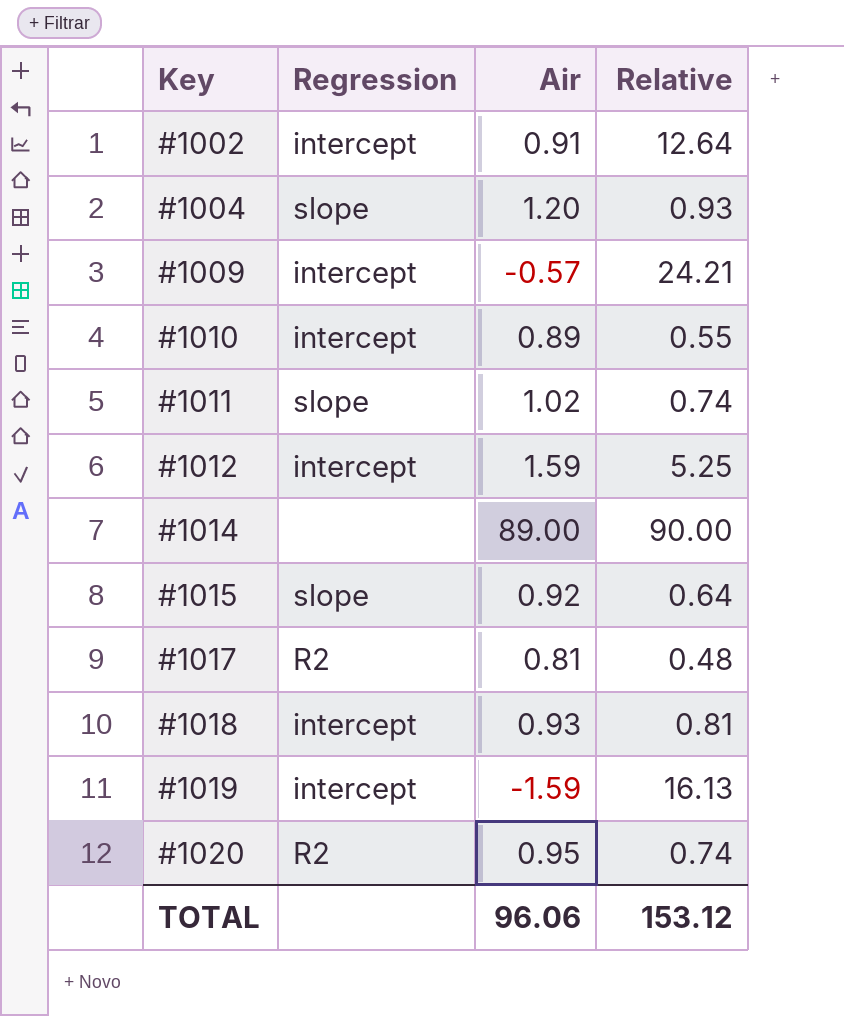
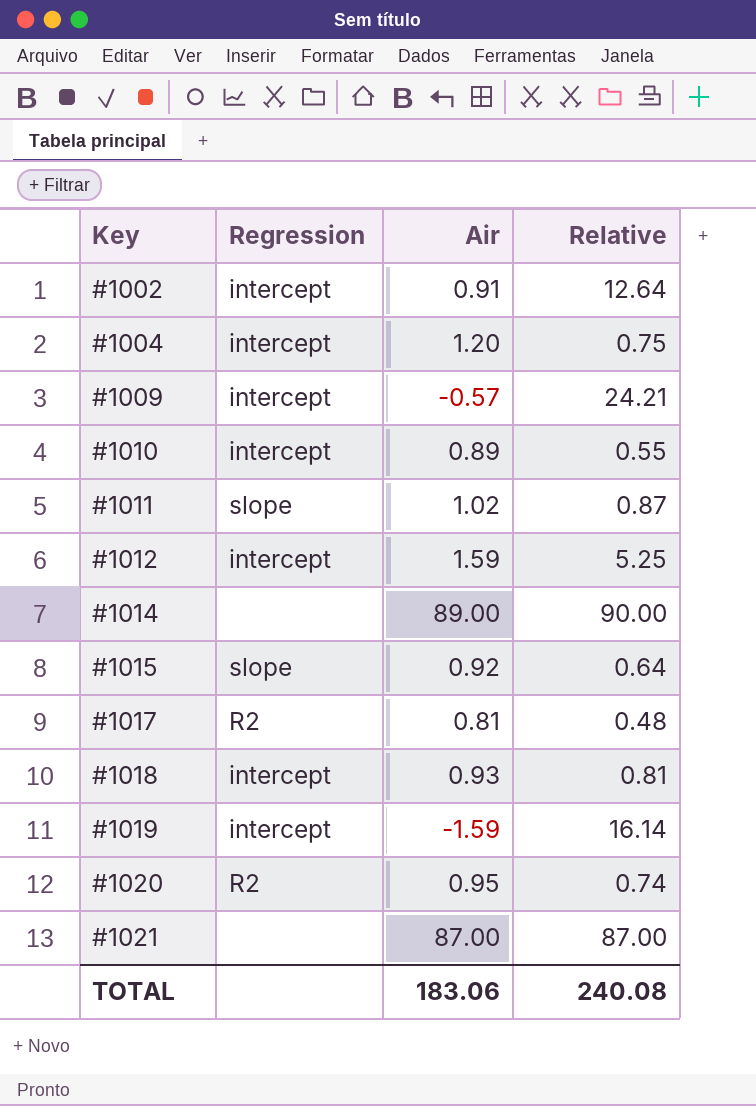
#1004 | Regression: slope -> intercept
#1004 | Relative: 0.93 -> 0.75
#1011 | Relative: 0.74 -> 0.87
#1019 | Relative: 16.13 -> 16.14
row #1021: none -> none | 87.00 | 87.00
TOTAL | Air: 96.06 -> 183.06
TOTAL | Relative: 153.12 -> 240.08

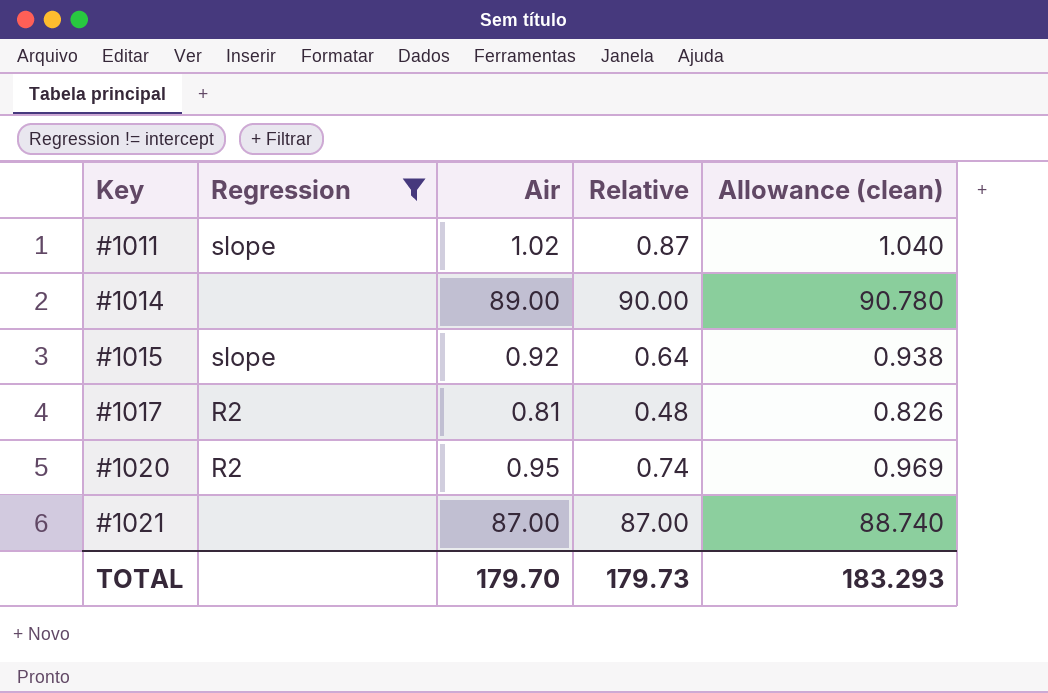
filter: none -> Regression != intercept
column Allowance (clean) | formula: none -> [Air] * 1.02
TOTAL | Air: 183.06 -> 179.70
TOTAL | Relative: 240.08 -> 179.73

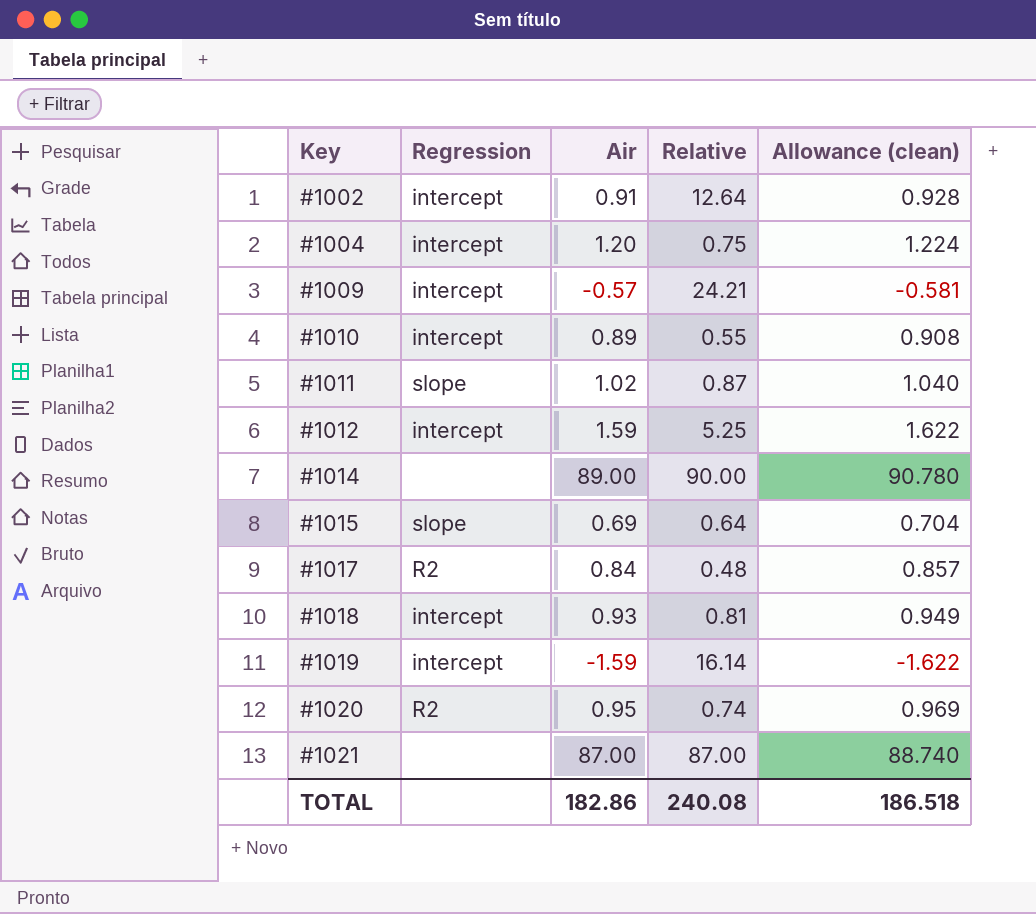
filter: Regression != intercept -> none
#1015 | Air: 0.92 -> 0.69
#1015 | Allowance (clean): 0.938 -> 0.704
#1017 | Air: 0.81 -> 0.84
#1017 | Allowance (clean): 0.826 -> 0.857
TOTAL | Air: 179.70 -> 182.86
TOTAL | Relative: 179.73 -> 240.08
TOTAL | Allowance (clean): 183.293 -> 186.518

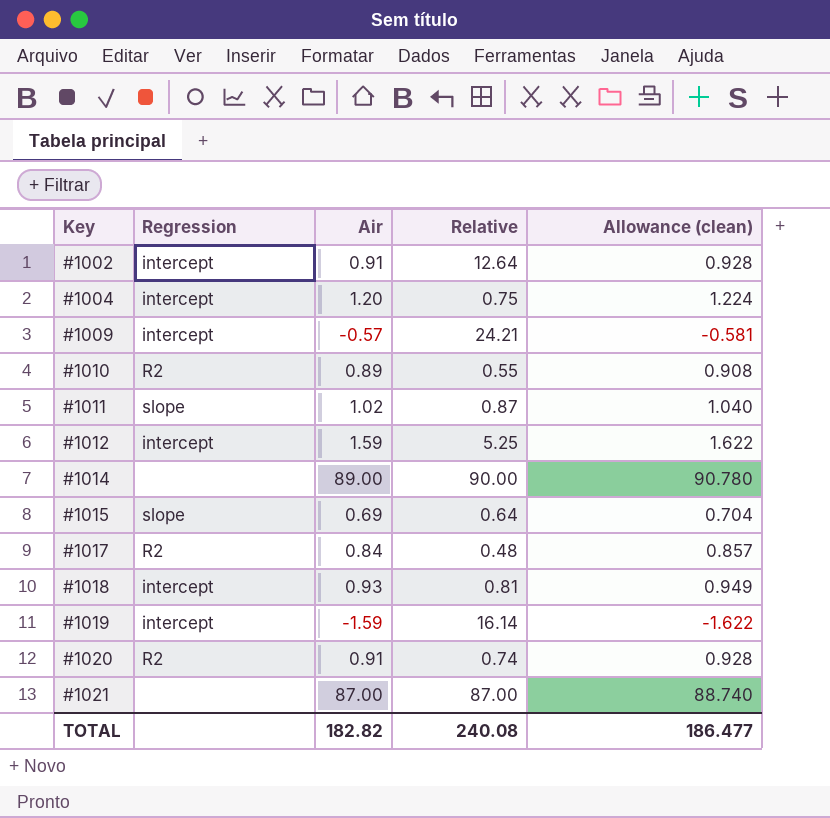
#1010 | Regression: intercept -> R2
#1020 | Air: 0.95 -> 0.91
#1020 | Allowance (clean): 0.969 -> 0.928
TOTAL | Air: 182.86 -> 182.82
TOTAL | Allowance (clean): 186.518 -> 186.477

